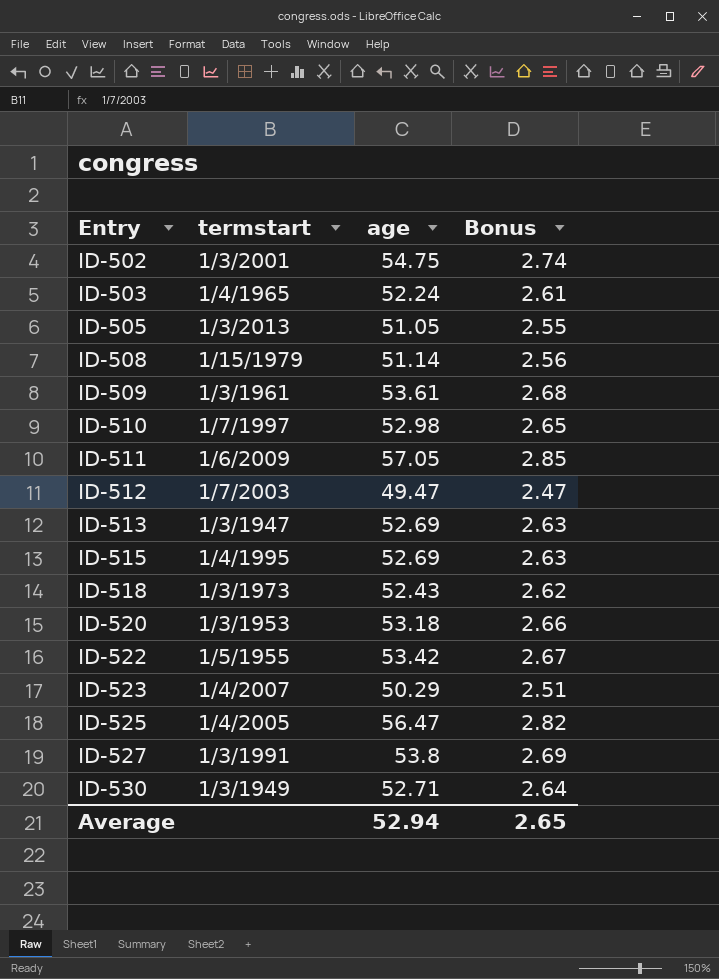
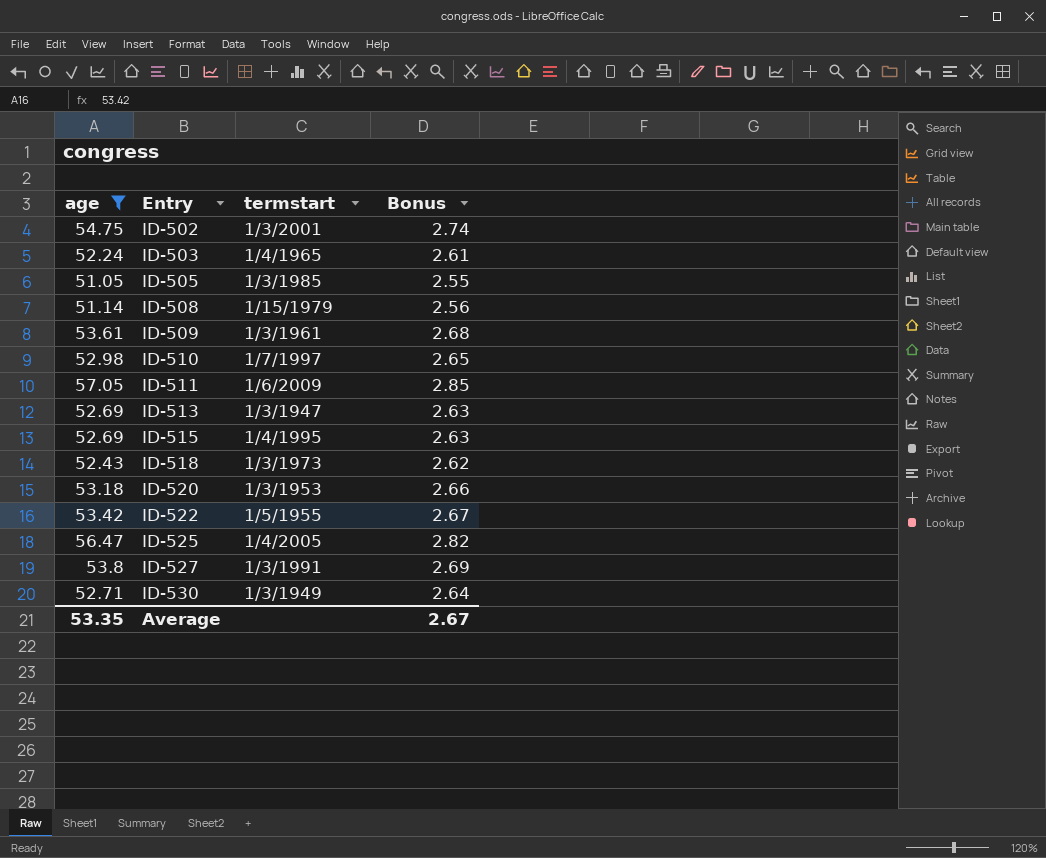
filter: none -> age >= 51.05
column age | position: 3 -> 1
ID-505 | termstart: 1/3/2013 -> 1/3/1985
Average | age: 52.94 -> 53.35
Average | Bonus: 2.65 -> 2.67

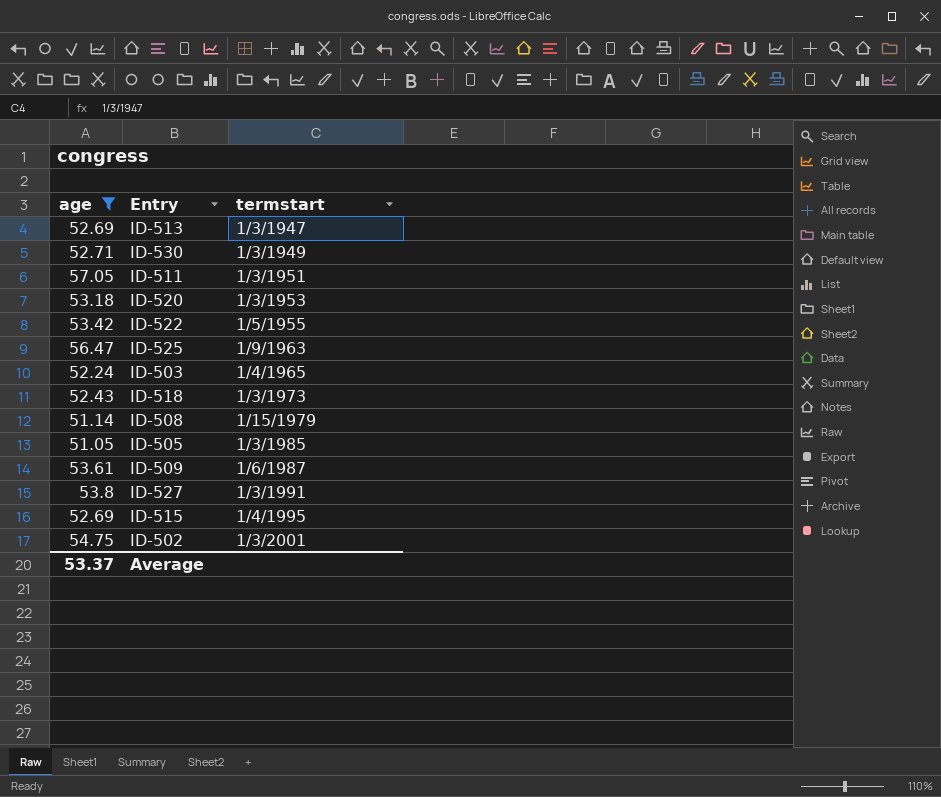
row order: Entry ascending -> termstart ascending
column Bonus | formula: [age] * 0.05 -> none
row ID-510: 52.98 | 1/7/1997 | 2.65 -> none
ID-511 | termstart: 1/6/2009 -> 1/3/1951
ID-525 | termstart: 1/4/2005 -> 1/9/1963
ID-509 | termstart: 1/3/1961 -> 1/6/1987
Average | age: 53.35 -> 53.37

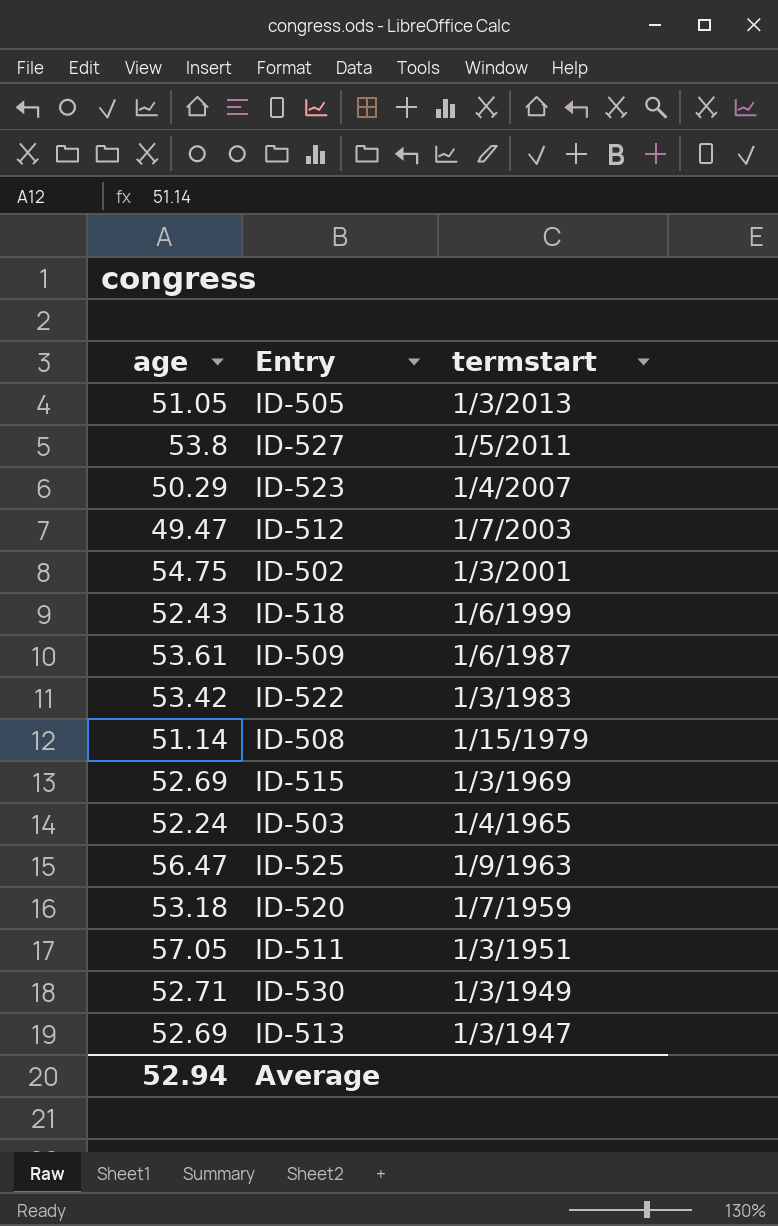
filter: age >= 51.05 -> none
row order: termstart ascending -> termstart descending
ID-505 | termstart: 1/3/1985 -> 1/3/2013
ID-527 | termstart: 1/3/1991 -> 1/5/2011
ID-518 | termstart: 1/3/1973 -> 1/6/1999
ID-522 | termstart: 1/5/1955 -> 1/3/1983
ID-515 | termstart: 1/4/1995 -> 1/3/1969
ID-520 | termstart: 1/3/1953 -> 1/7/1959
Average | age: 53.37 -> 52.94

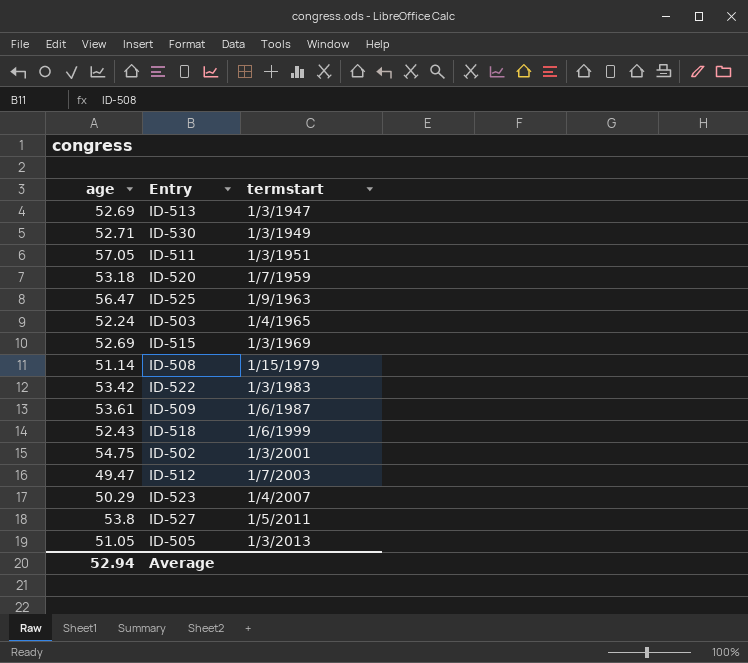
row order: termstart descending -> termstart ascending

